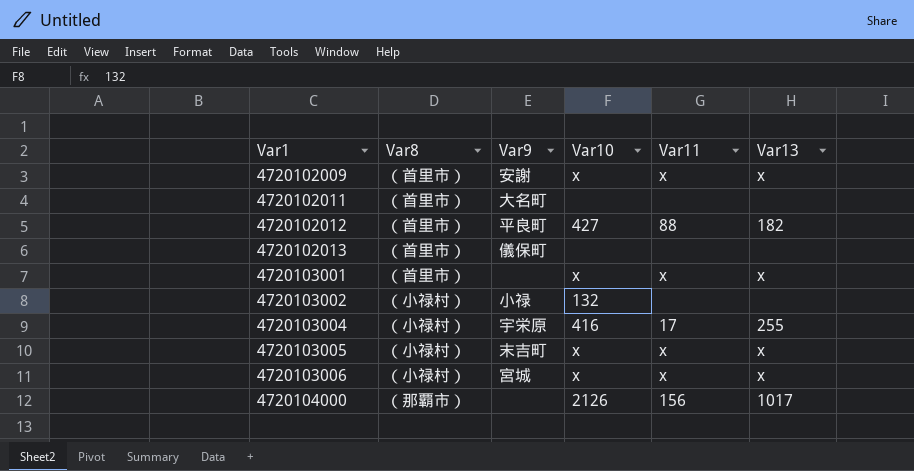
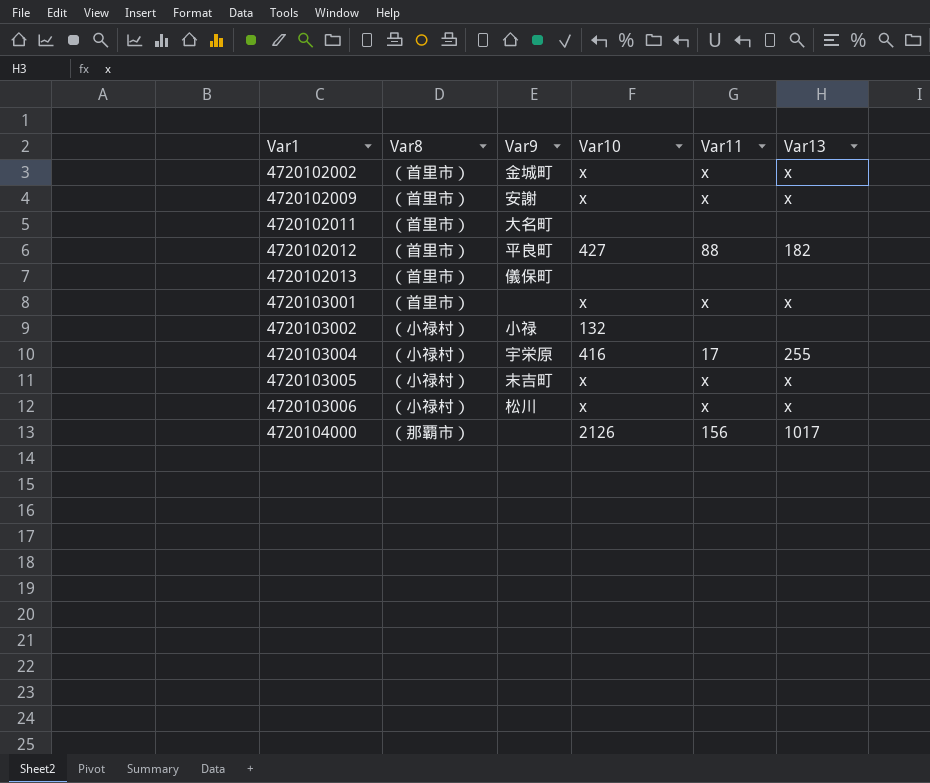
row 4720102002: none -> （首里市） | 金城町 | x | x | x
4720103006 | Var9: 宮城 -> 松川

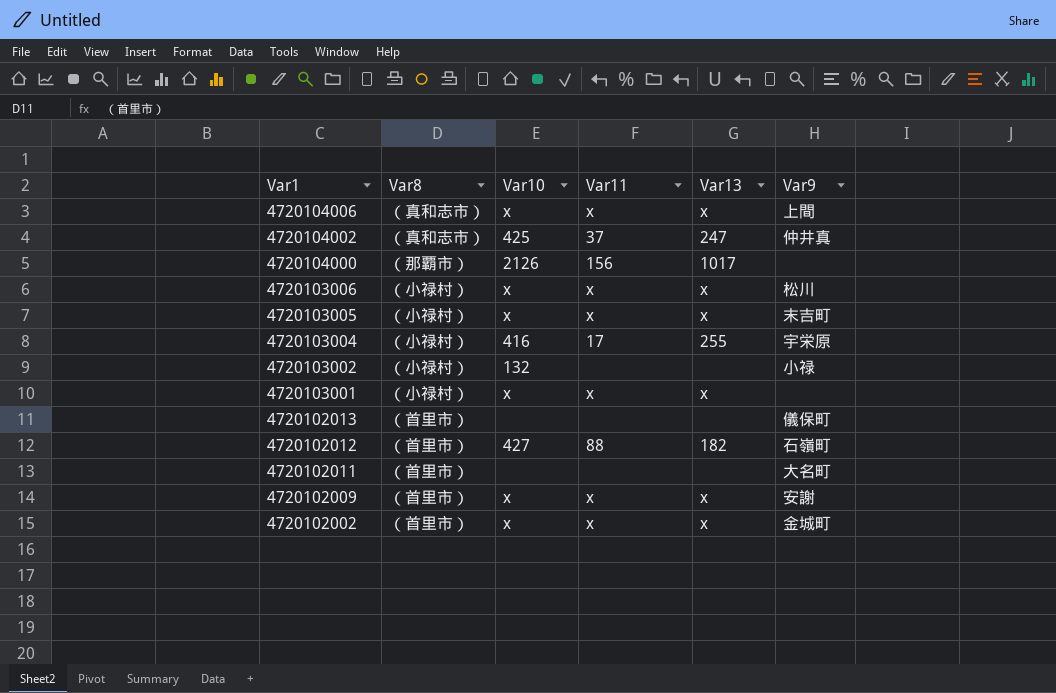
row order: Var1 ascending -> Var1 descending
column Var9 | position: 3 -> 6
row 4720104006: none -> （真和志市） | x | x | x | 上間
row 4720104002: none -> （真和志市） | 425 | 37 | 247 | 仲井真
4720103001 | Var8: （首里市） -> （小禄村）
4720102012 | Var9: 平良町 -> 石嶺町

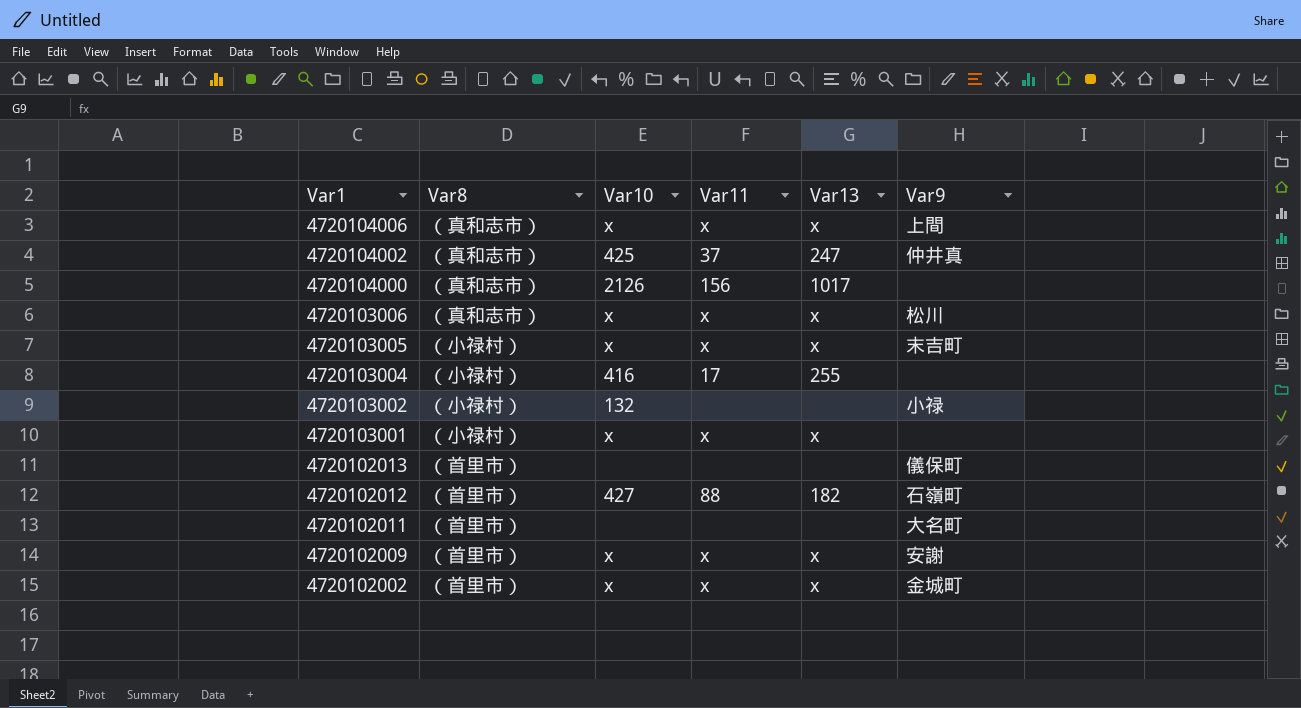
4720104000 | Var8: （那覇市） -> （真和志市）
4720103006 | Var8: （小禄村） -> （真和志市）
4720103004 | Var9: 宇栄原 -> none

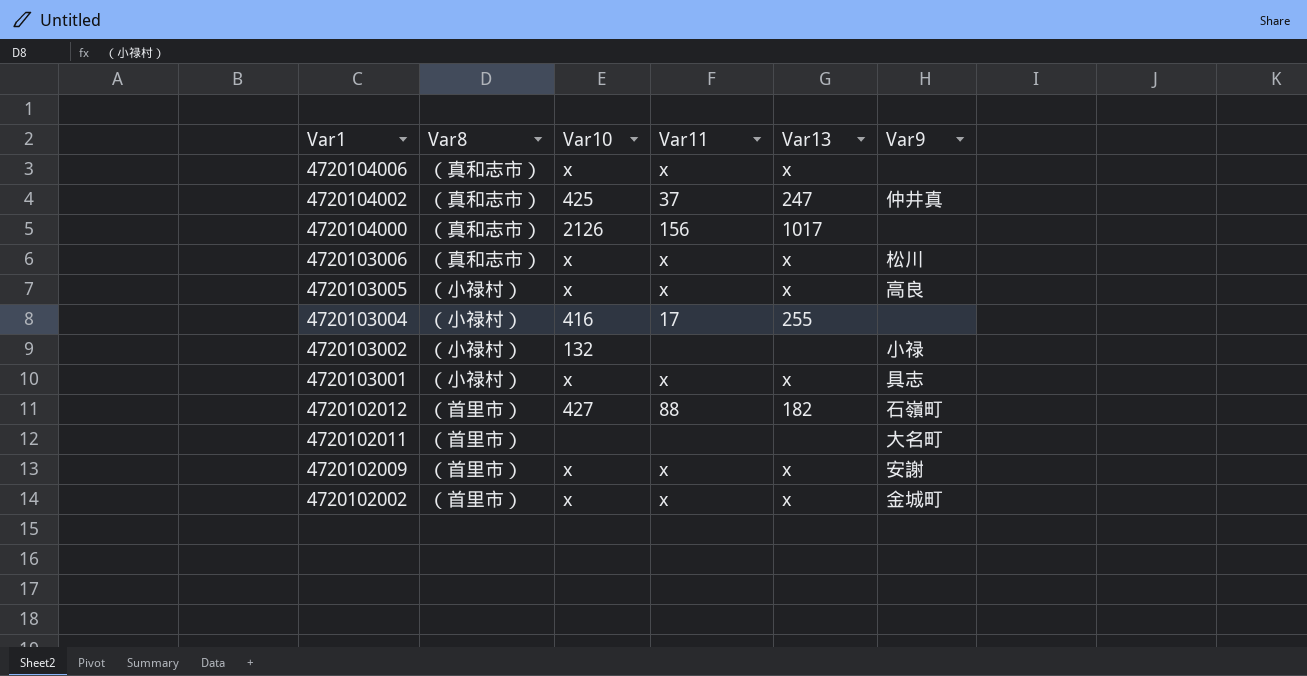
row 4720102013: （首里市） | none | none | none | 儀保町 -> none
4720104006 | Var9: 上間 -> none
4720103005 | Var9: 末吉町 -> 高良
4720103001 | Var9: none -> 具志

